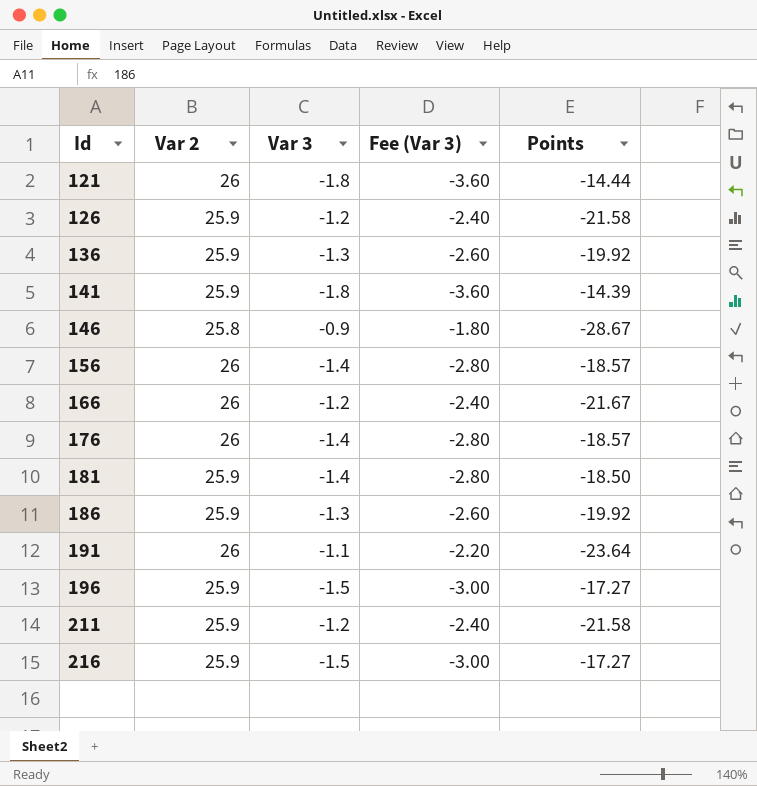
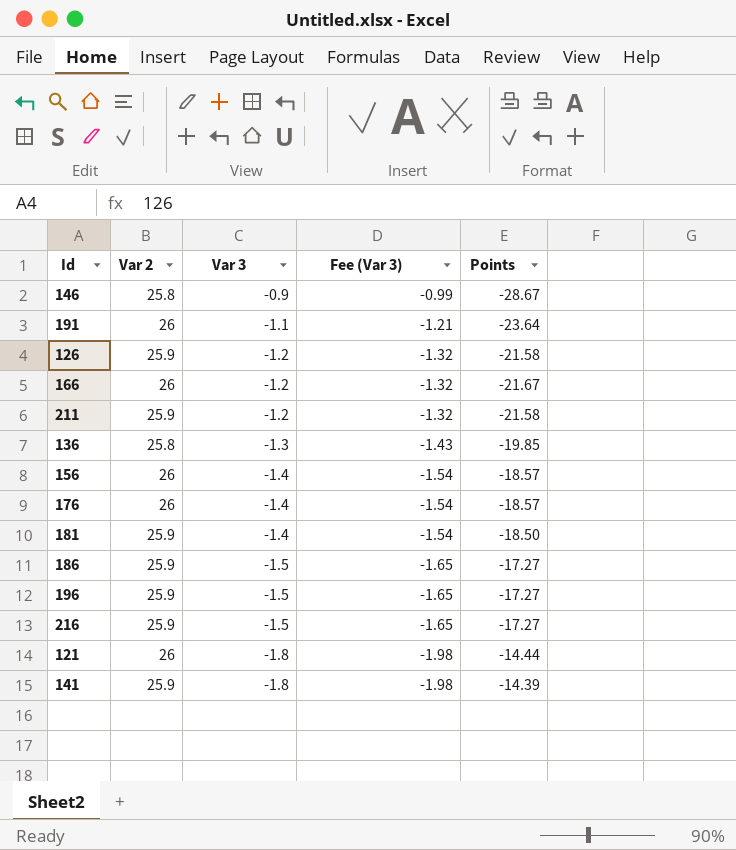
row order: Id ascending -> Var 3 descending
column Fee (Var 3) | formula: [Var 3] * 2 -> [Var 3] * 1.1
136 | Var 2: 25.9 -> 25.8
136 | Points: -19.92 -> -19.85
186 | Var 3: -1.3 -> -1.5
186 | Points: -19.92 -> -17.27

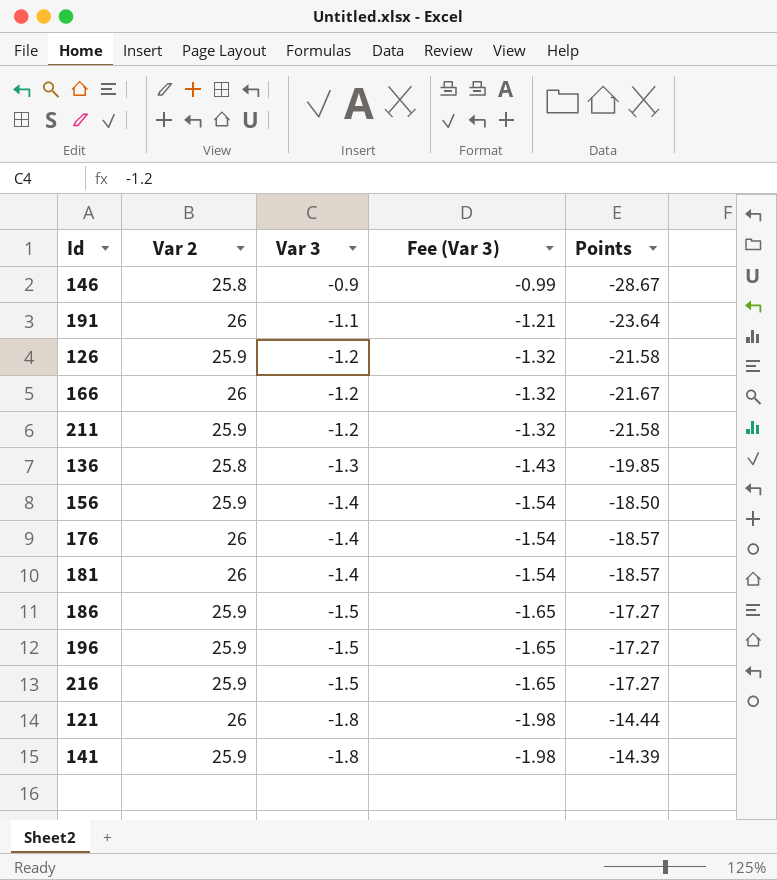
156 | Var 2: 26 -> 25.9
156 | Points: -18.57 -> -18.50
181 | Var 2: 25.9 -> 26
181 | Points: -18.50 -> -18.57

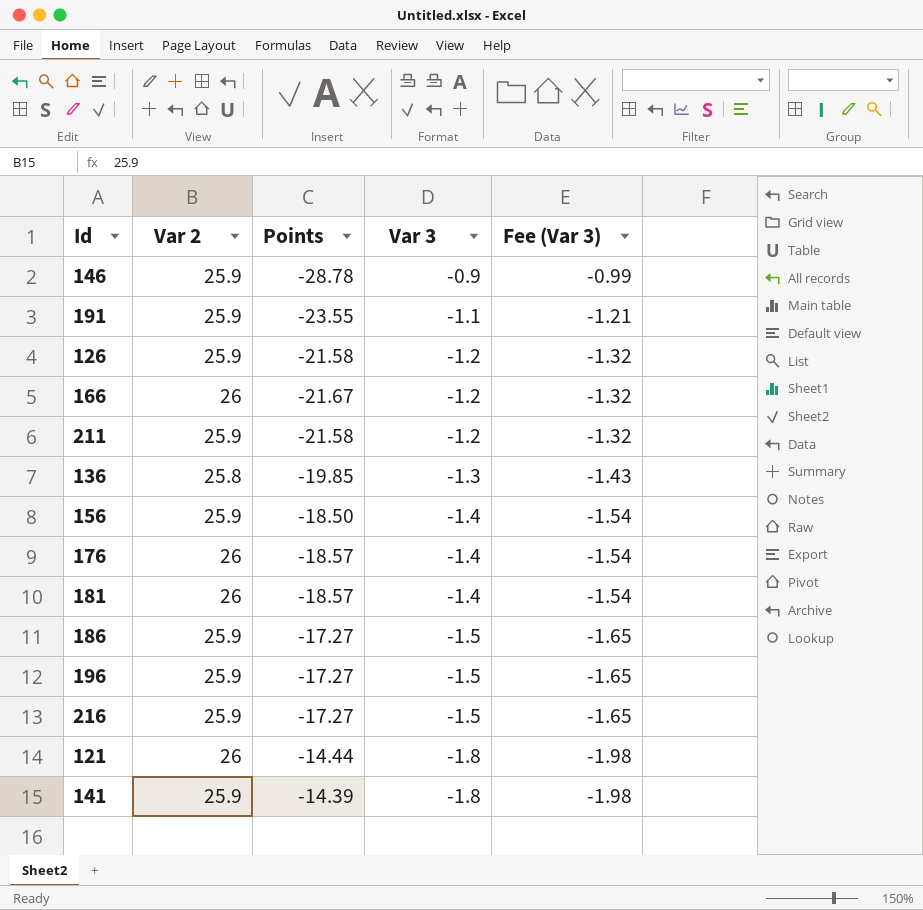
column Points | position: 5 -> 3
146 | Var 2: 25.8 -> 25.9
146 | Points: -28.67 -> -28.78
191 | Var 2: 26 -> 25.9
191 | Points: -23.64 -> -23.55

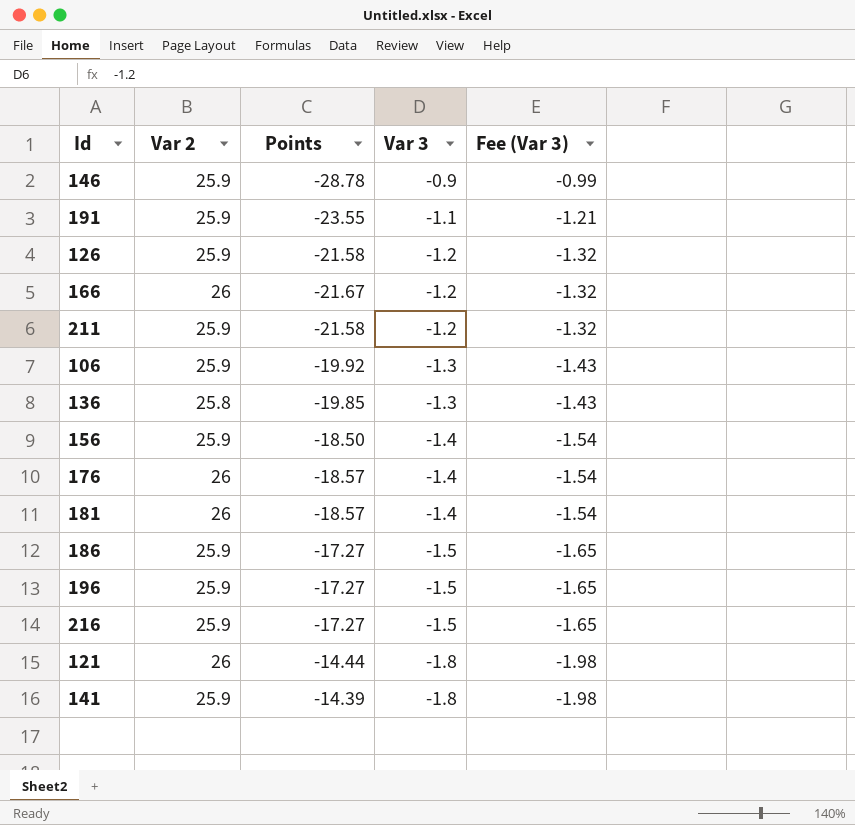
row 106: none -> 25.9 | -19.92 | -1.3 | -1.43

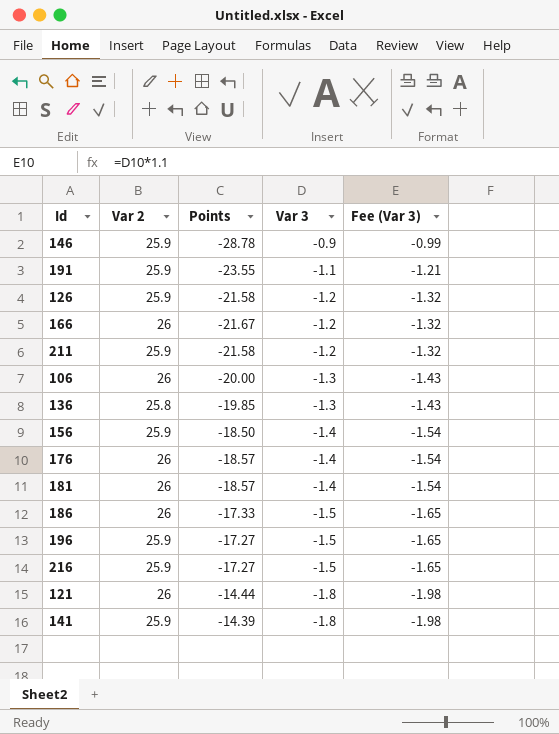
106 | Var 2: 25.9 -> 26
106 | Points: -19.92 -> -20.00
186 | Var 2: 25.9 -> 26
186 | Points: -17.27 -> -17.33

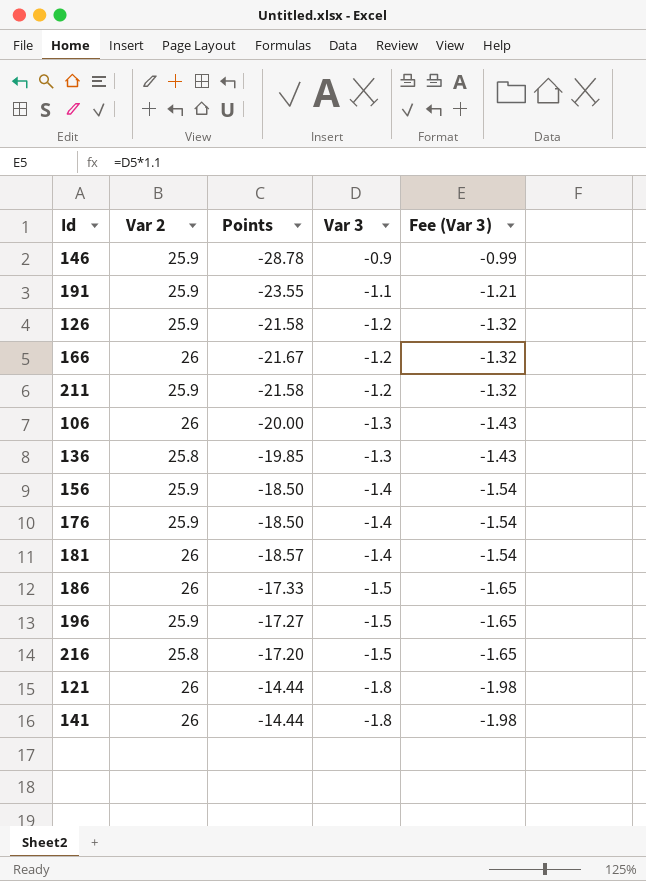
176 | Var 2: 26 -> 25.9
176 | Points: -18.57 -> -18.50
216 | Var 2: 25.9 -> 25.8
216 | Points: -17.27 -> -17.20
141 | Var 2: 25.9 -> 26
141 | Points: -14.39 -> -14.44

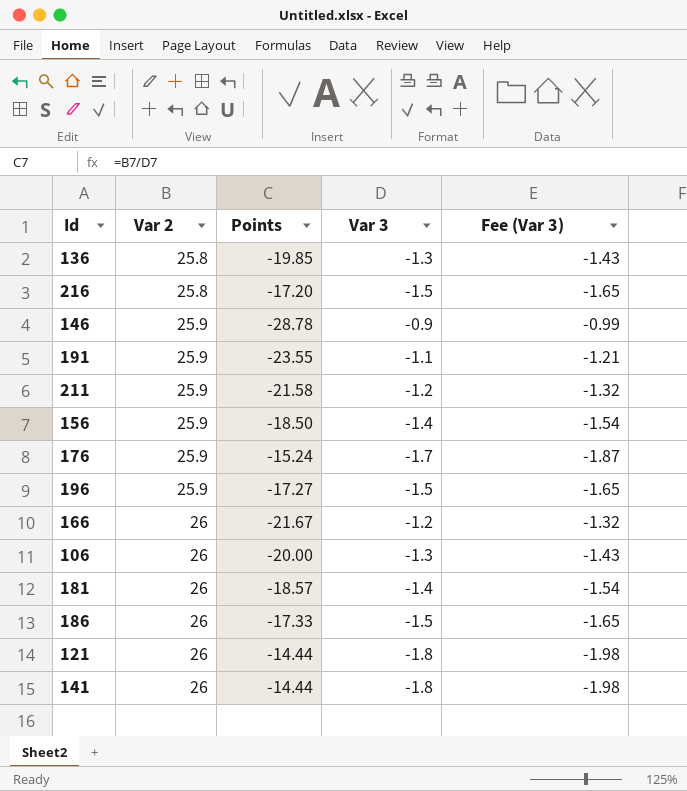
row order: Var 3 descending -> Var 2 ascending
row 126: 25.9 | -21.58 | -1.2 | -1.32 -> none
176 | Points: -18.50 -> -15.24
176 | Var 3: -1.4 -> -1.7
176 | Fee (Var 3): -1.54 -> -1.87

